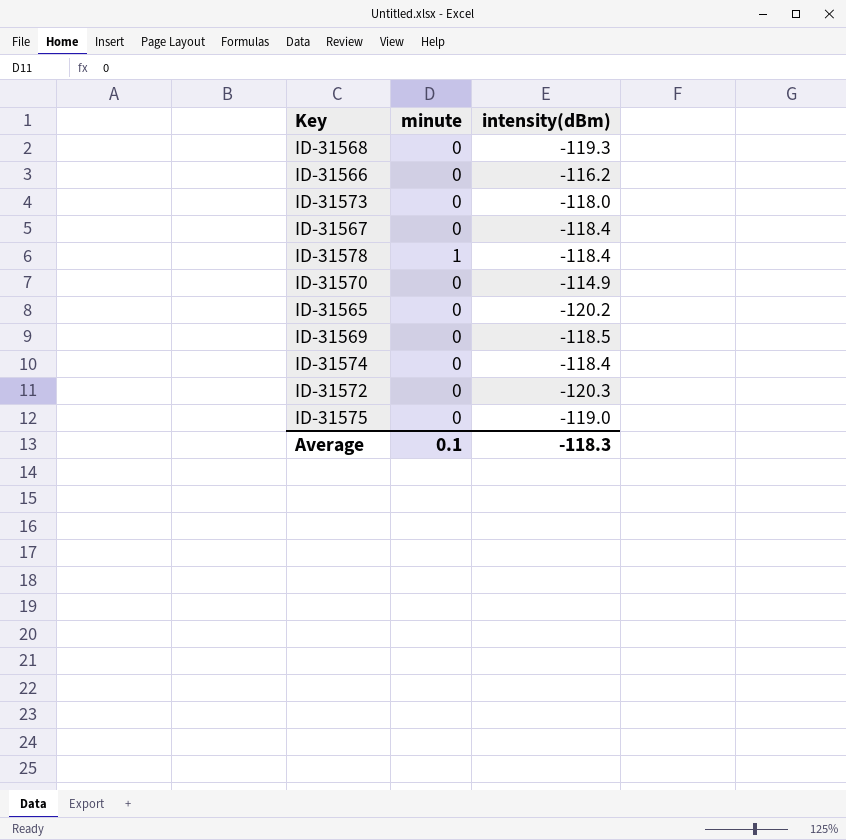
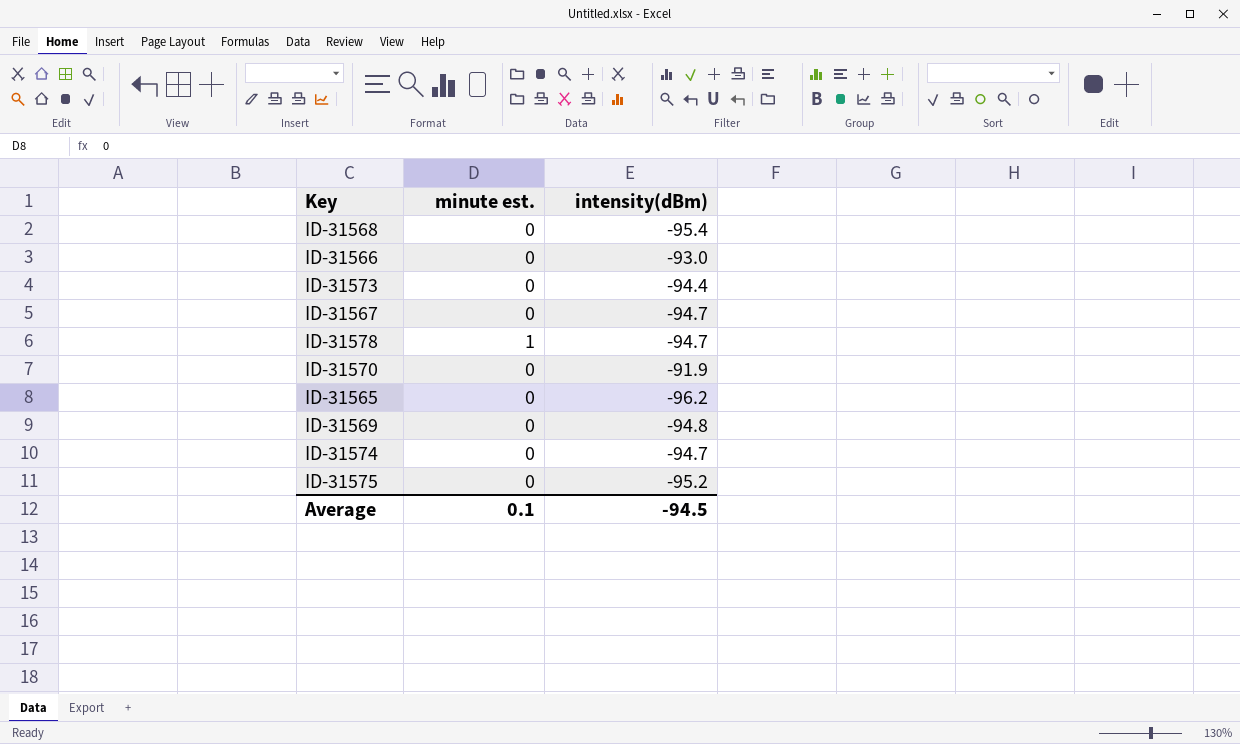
column name: minute -> minute est.
row ID-31572: 0 | -120.3 -> none
ID-31568 | intensity(dBm): -119.3 -> -95.4
ID-31566 | intensity(dBm): -116.2 -> -93.0
ID-31573 | intensity(dBm): -118.0 -> -94.4
ID-31567 | intensity(dBm): -118.4 -> -94.7
ID-31578 | intensity(dBm): -118.4 -> -94.7
ID-31570 | intensity(dBm): -114.9 -> -91.9
ID-31565 | intensity(dBm): -120.2 -> -96.2
ID-31569 | intensity(dBm): -118.5 -> -94.8
ID-31574 | intensity(dBm): -118.4 -> -94.7
ID-31575 | intensity(dBm): -119.0 -> -95.2
Average | intensity(dBm): -118.3 -> -94.5

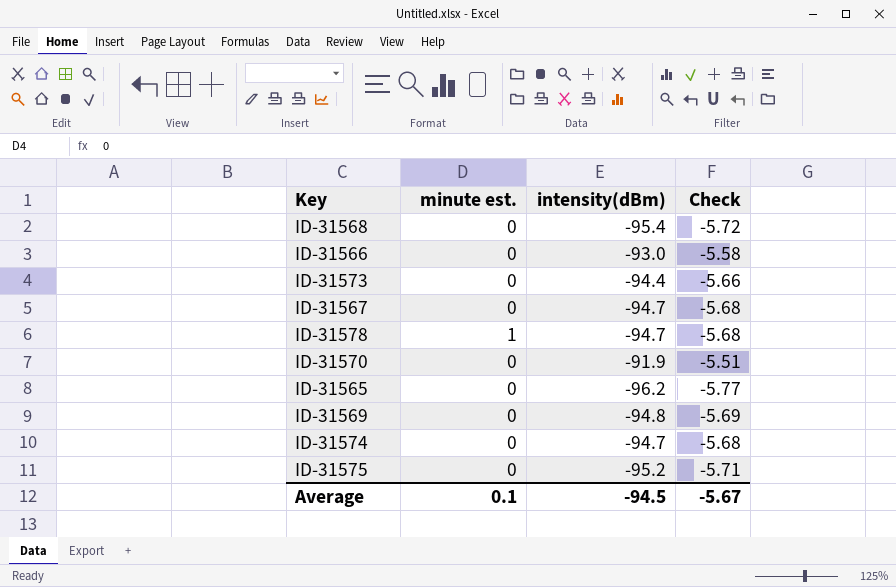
column Check | formula: none -> [intensity(dBm)] * 0.06

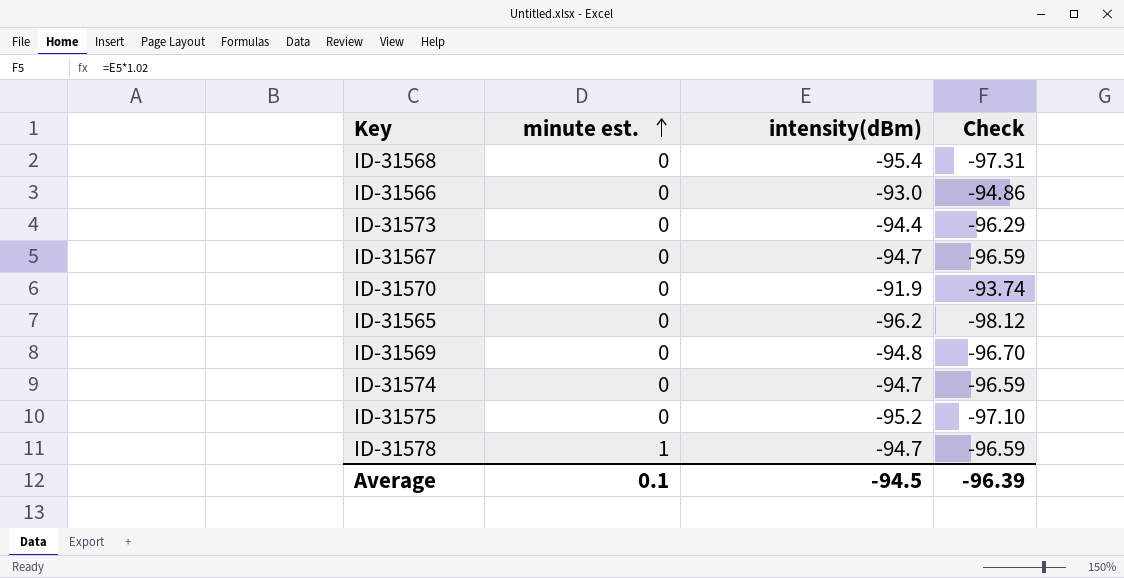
row order: none -> minute est. ascending
column Check | formula: [intensity(dBm)] * 0.06 -> [intensity(dBm)] * 1.02
Average | Check: -5.67 -> -96.39

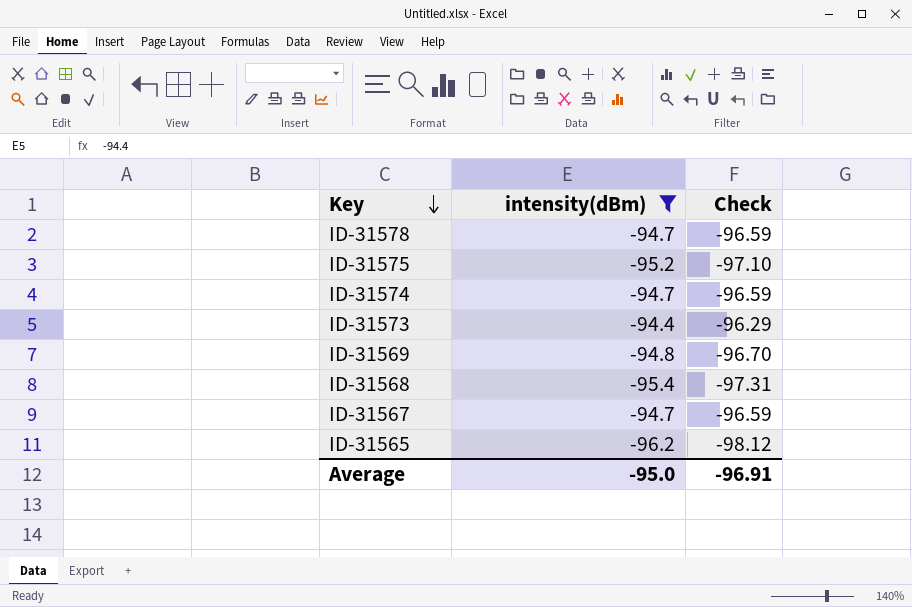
filter: none -> intensity(dBm) <= -94.4
row order: minute est. ascending -> Key descending
column minute est. | position: 2 -> none
Average | intensity(dBm): -94.5 -> -95.0
Average | Check: -96.39 -> -96.91

